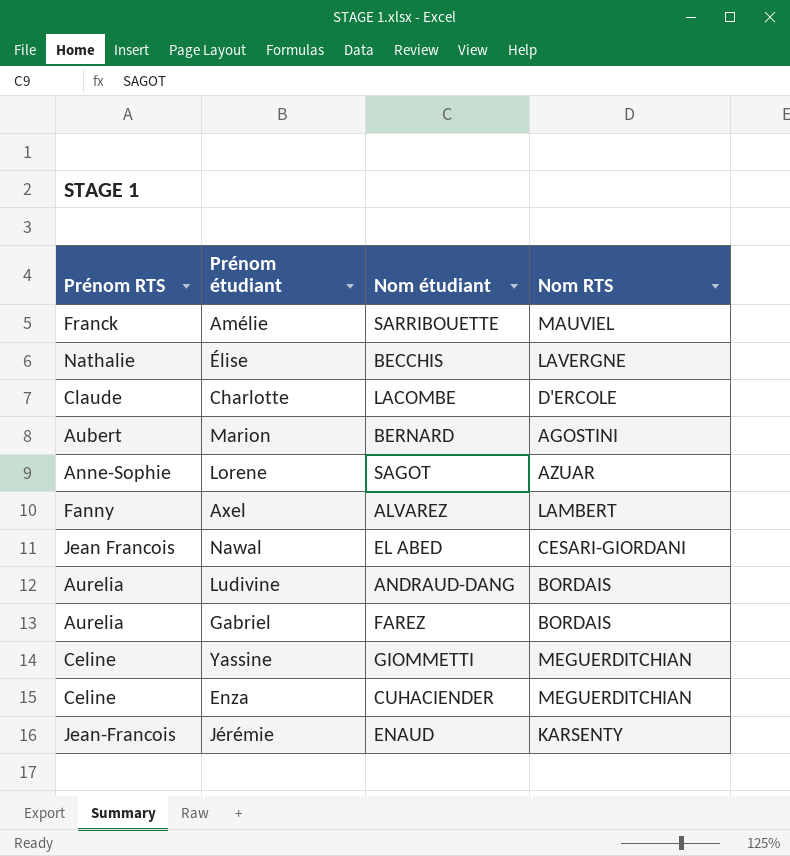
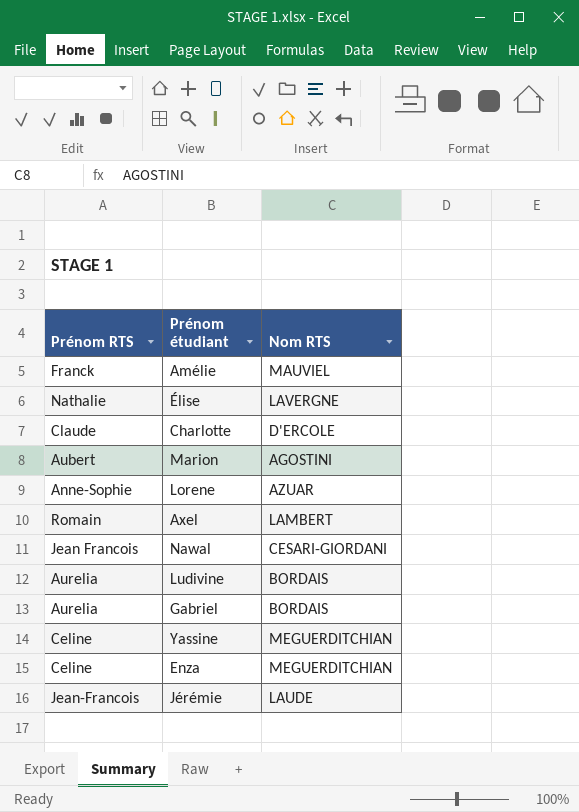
column Nom étudiant | position: 3 -> none
Axel | Prénom RTS: Fanny -> Romain
Jérémie | Nom RTS: KARSENTY -> LAUDE

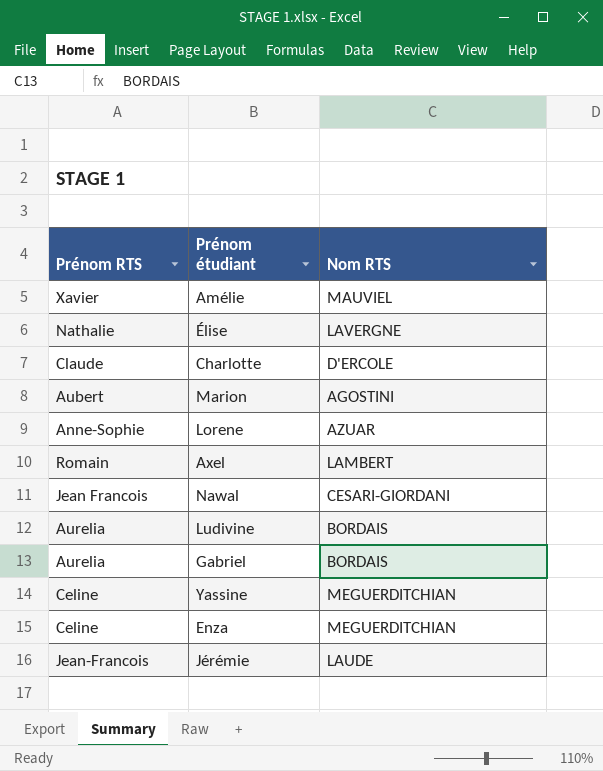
Amélie | Prénom RTS: Franck -> Xavier

